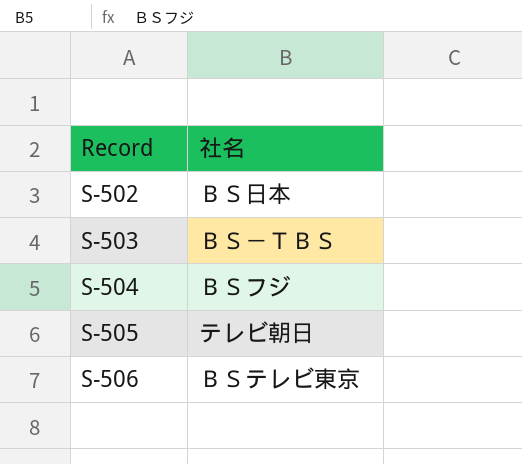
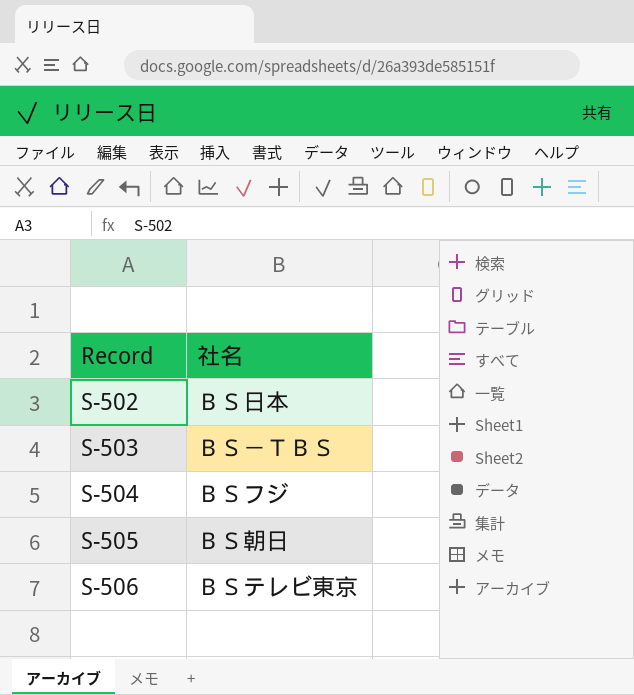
S-505 | 社名: テレビ朝日 -> ＢＳ朝日

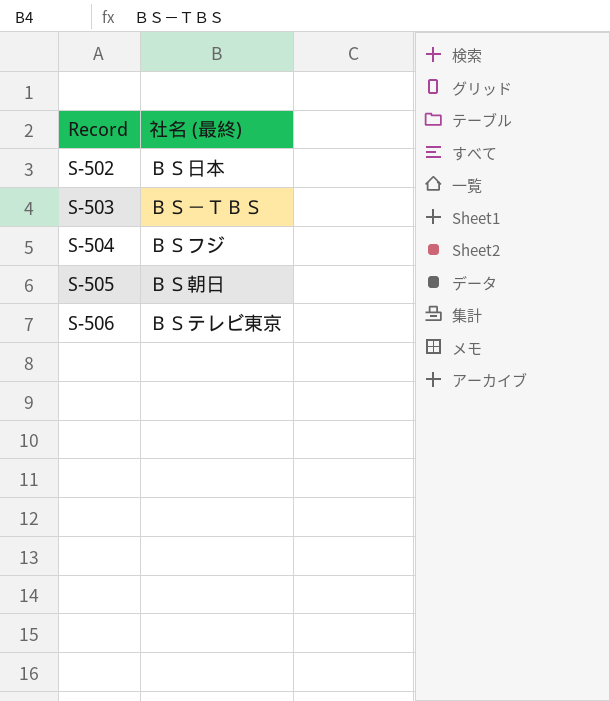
column name: 社名 -> 社名 (最終)

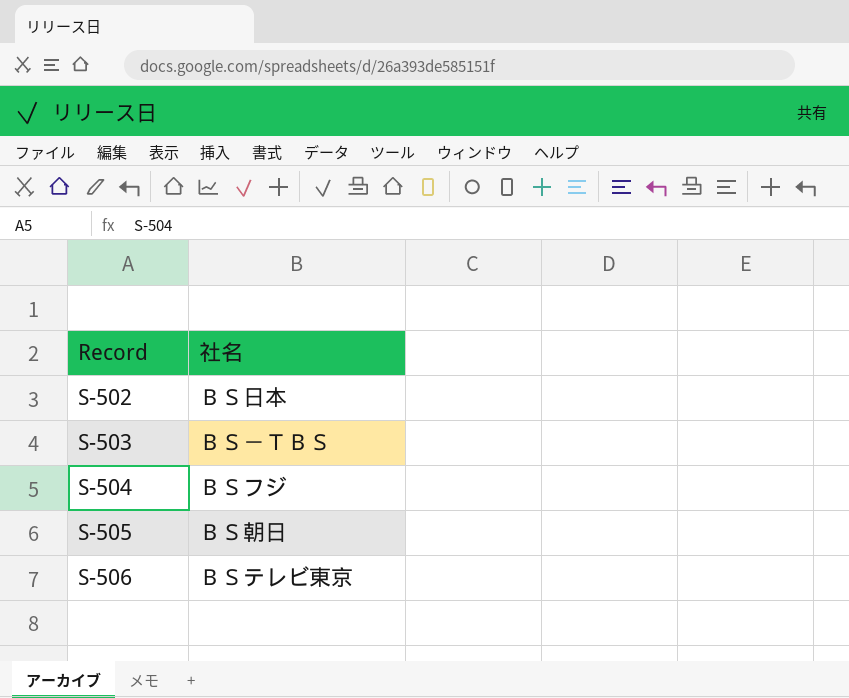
column name: 社名 (最終) -> 社名

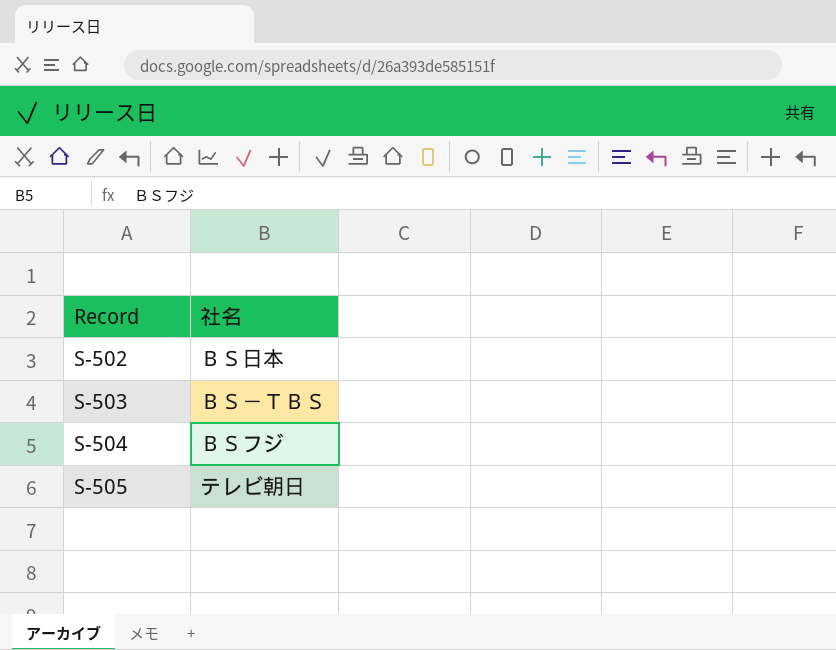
row S-506: ＢＳテレビ東京 -> none
S-505 | 社名: ＢＳ朝日 -> テレビ朝日

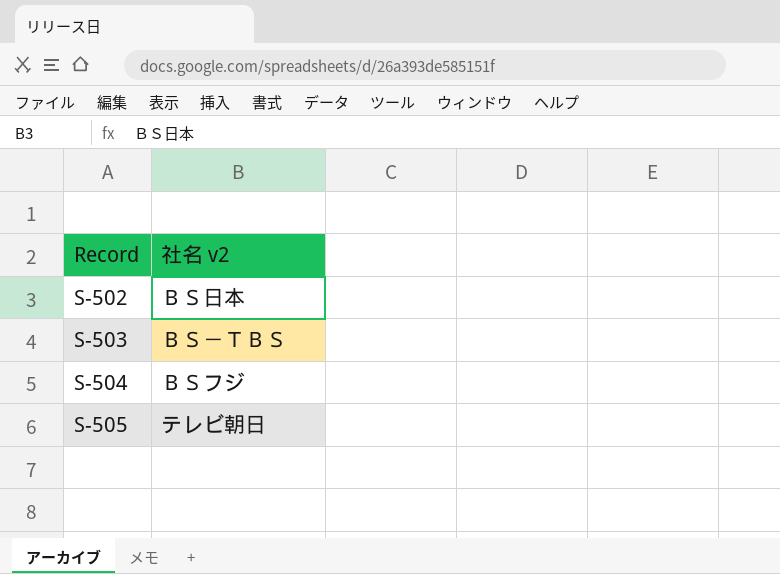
column name: 社名 -> 社名 v2

